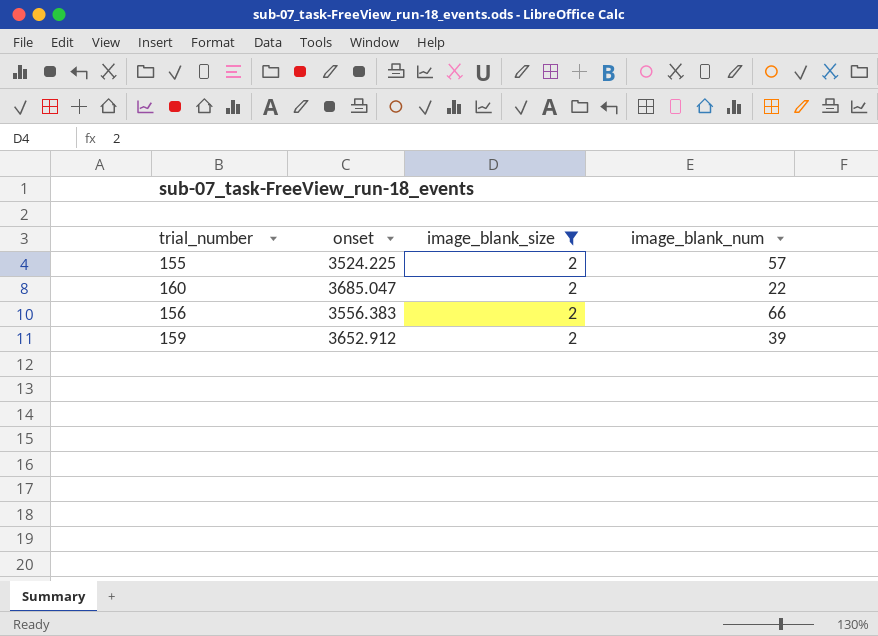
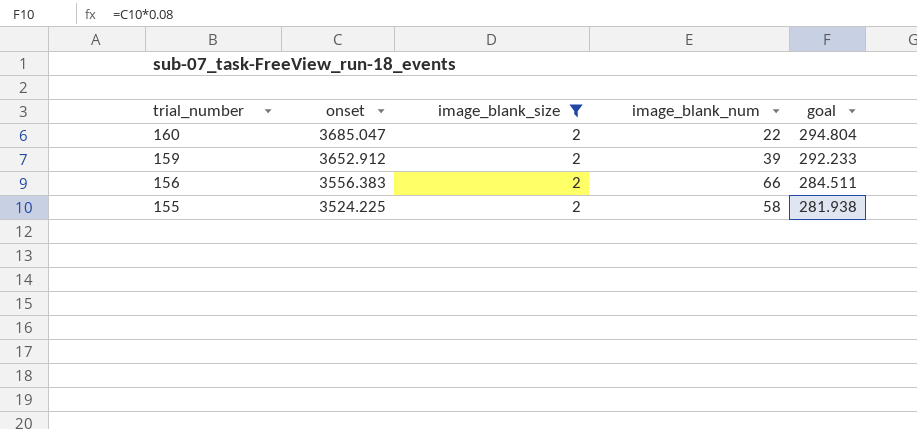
row order: none -> trial_number descending
column goal | formula: none -> [onset] * 0.08
155 | image_blank_num: 57 -> 58

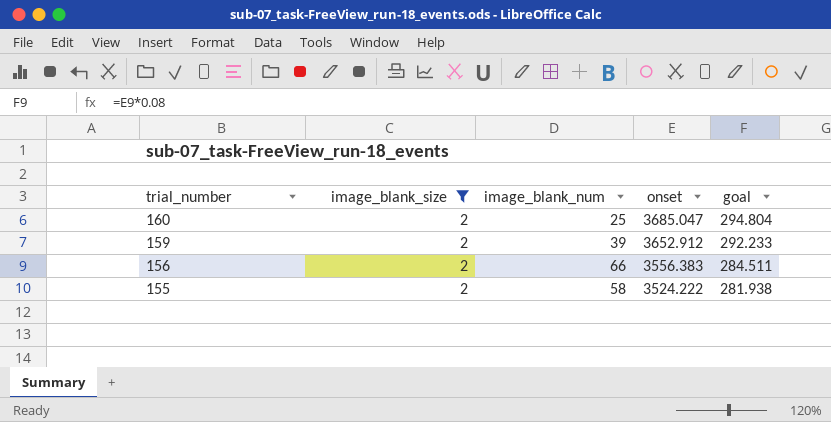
column onset | position: 2 -> 4
160 | image_blank_num: 22 -> 25
155 | onset: 3524.225 -> 3524.222

